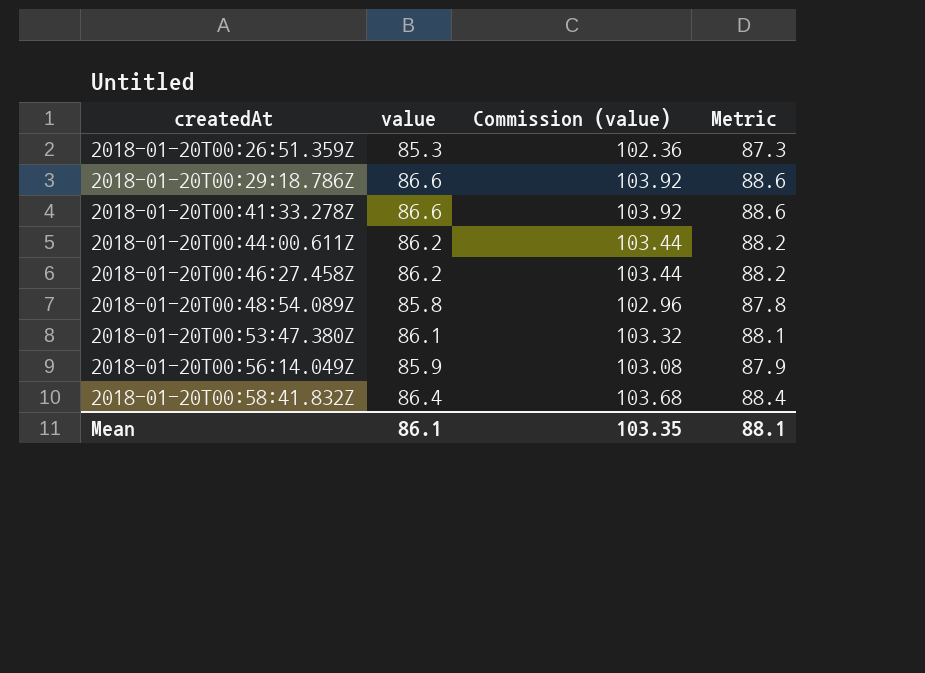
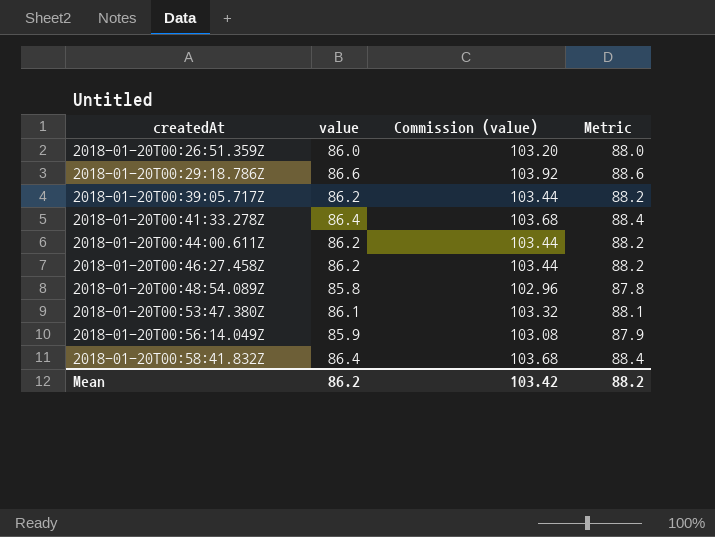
2018-01-20T00:26:51.359Z | value: 85.3 -> 86.0
2018-01-20T00:26:51.359Z | Commission (value): 102.36 -> 103.20
2018-01-20T00:26:51.359Z | Metric: 87.3 -> 88.0
row 2018-01-20T00:39:05.717Z: none -> 86.2 | 103.44 | 88.2
2018-01-20T00:41:33.278Z | value: 86.6 -> 86.4
2018-01-20T00:41:33.278Z | Commission (value): 103.92 -> 103.68
2018-01-20T00:41:33.278Z | Metric: 88.6 -> 88.4
Mean | value: 86.1 -> 86.2
Mean | Commission (value): 103.35 -> 103.42
Mean | Metric: 88.1 -> 88.2

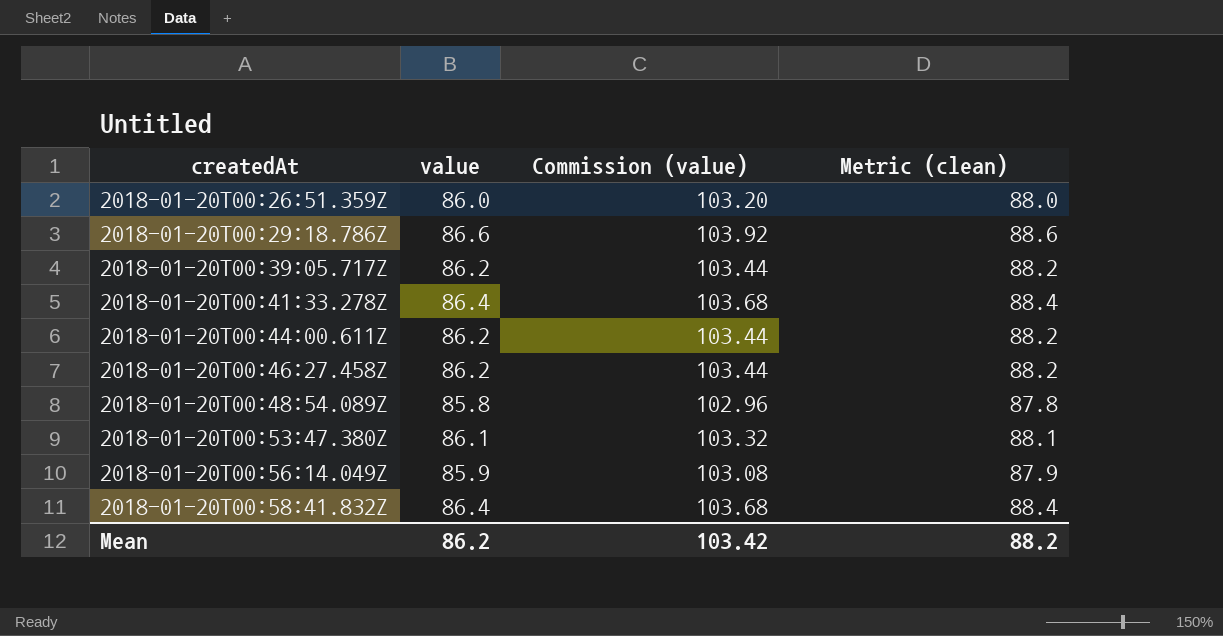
column name: Metric -> Metric (clean)

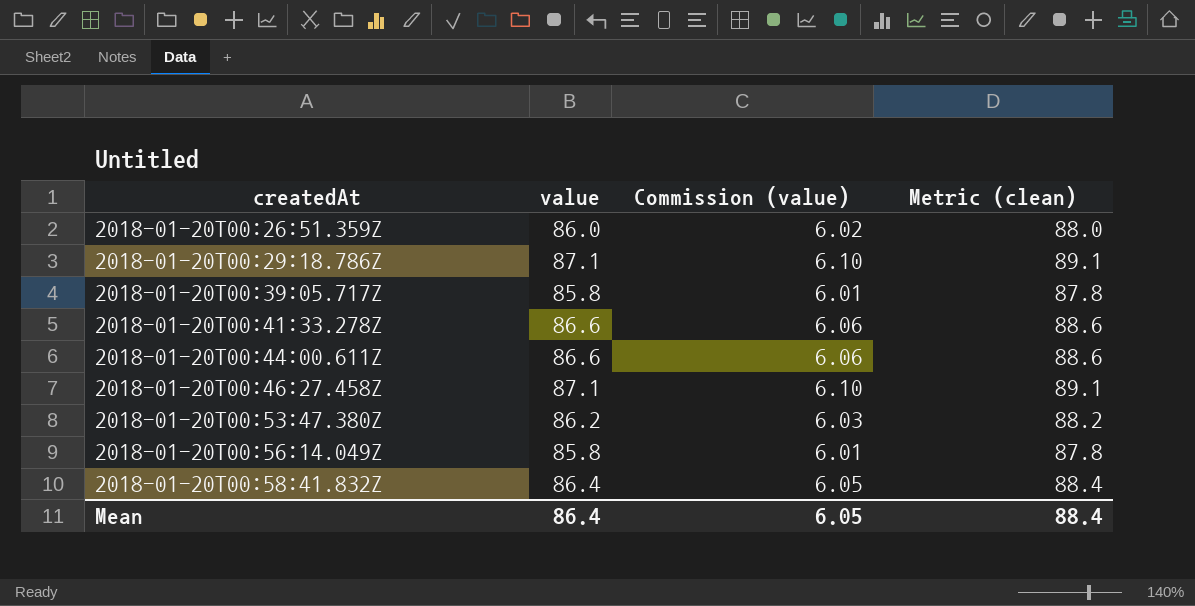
column Commission (value) | formula: [value] * 1.2 -> [value] * 0.07
row 2018-01-20T00:48:54.089Z: 85.8 | 102.96 | 87.8 -> none
2018-01-20T00:29:18.786Z | value: 86.6 -> 87.1
2018-01-20T00:29:18.786Z | Metric (clean): 88.6 -> 89.1
2018-01-20T00:39:05.717Z | value: 86.2 -> 85.8
2018-01-20T00:39:05.717Z | Metric (clean): 88.2 -> 87.8
2018-01-20T00:41:33.278Z | value: 86.4 -> 86.6
2018-01-20T00:41:33.278Z | Metric (clean): 88.4 -> 88.6
2018-01-20T00:44:00.611Z | value: 86.2 -> 86.6
2018-01-20T00:44:00.611Z | Metric (clean): 88.2 -> 88.6
2018-01-20T00:46:27.458Z | value: 86.2 -> 87.1
2018-01-20T00:46:27.458Z | Metric (clean): 88.2 -> 89.1
2018-01-20T00:53:47.380Z | value: 86.1 -> 86.2
2018-01-20T00:53:47.380Z | Metric (clean): 88.1 -> 88.2
2018-01-20T00:56:14.049Z | value: 85.9 -> 85.8
2018-01-20T00:56:14.049Z | Metric (clean): 87.9 -> 87.8
Mean | value: 86.2 -> 86.4
Mean | Commission (value): 103.42 -> 6.05
Mean | Metric (clean): 88.2 -> 88.4

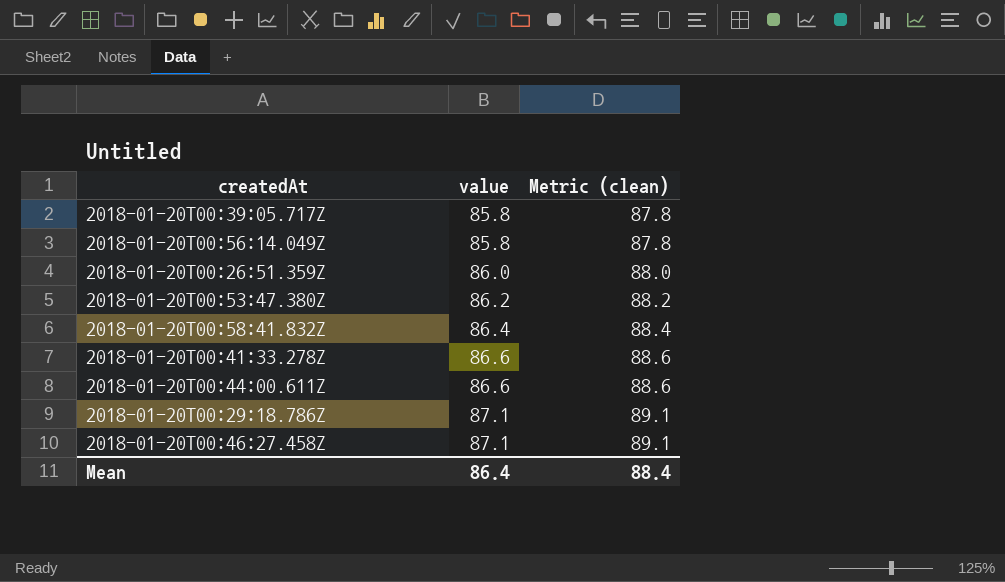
row order: createdAt ascending -> value ascending
column Commission (value) | formula: [value] * 0.07 -> none

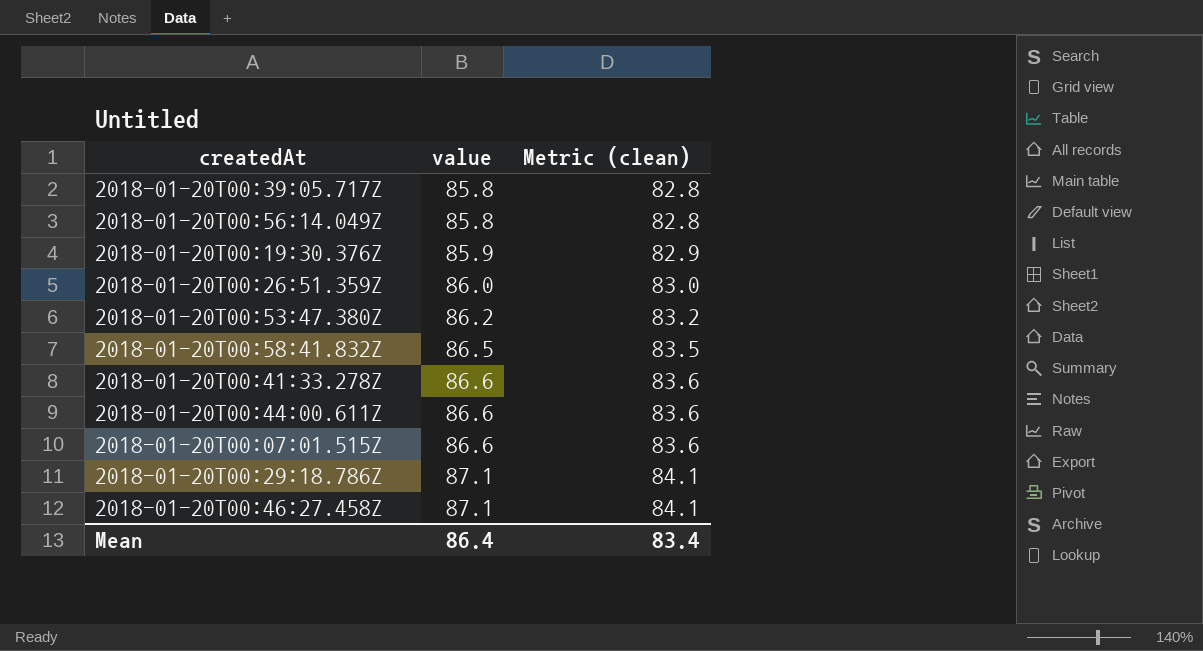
column Metric (clean) | formula: [value] + 2 -> [value] - 3
row 2018-01-20T00:19:30.376Z: none -> 85.9 | 82.9
2018-01-20T00:58:41.832Z | value: 86.4 -> 86.5
row 2018-01-20T00:07:01.515Z: none -> 86.6 | 83.6
Mean | Metric (clean): 88.4 -> 83.4

